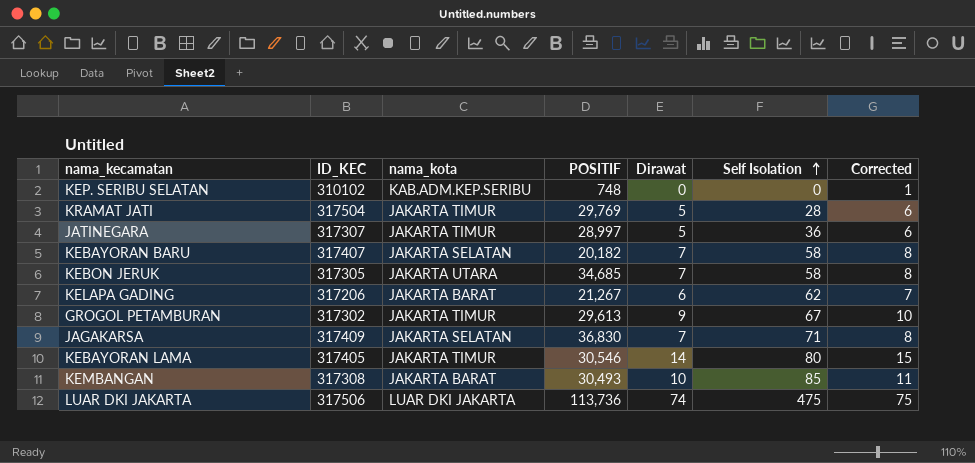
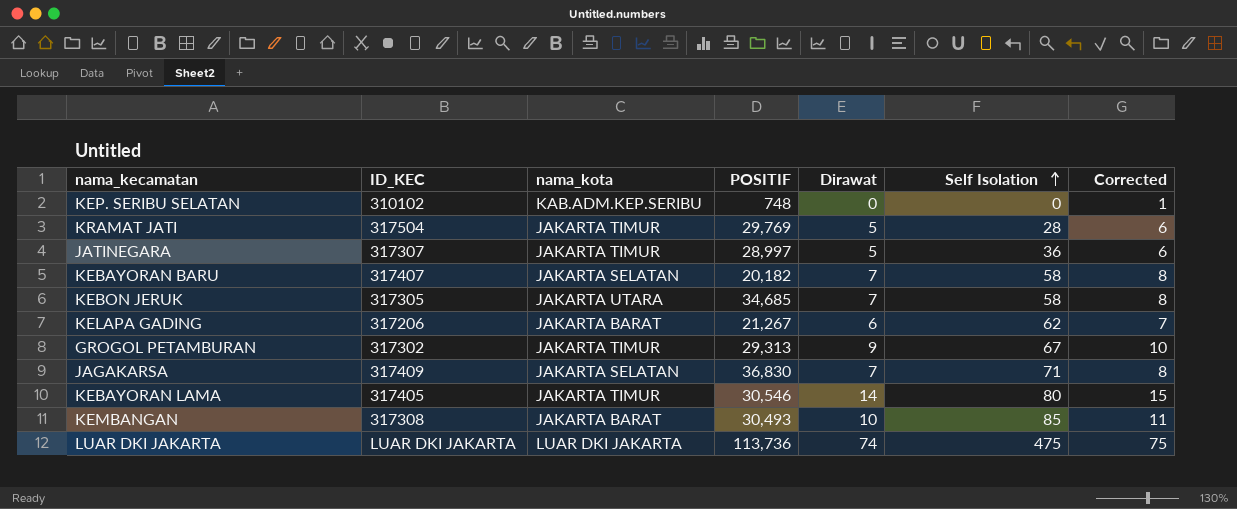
GROGOL PETAMBURAN | POSITIF: 29,613 -> 29,313
LUAR DKI JAKARTA | ID_KEC: 317506 -> LUAR DKI JAKARTA

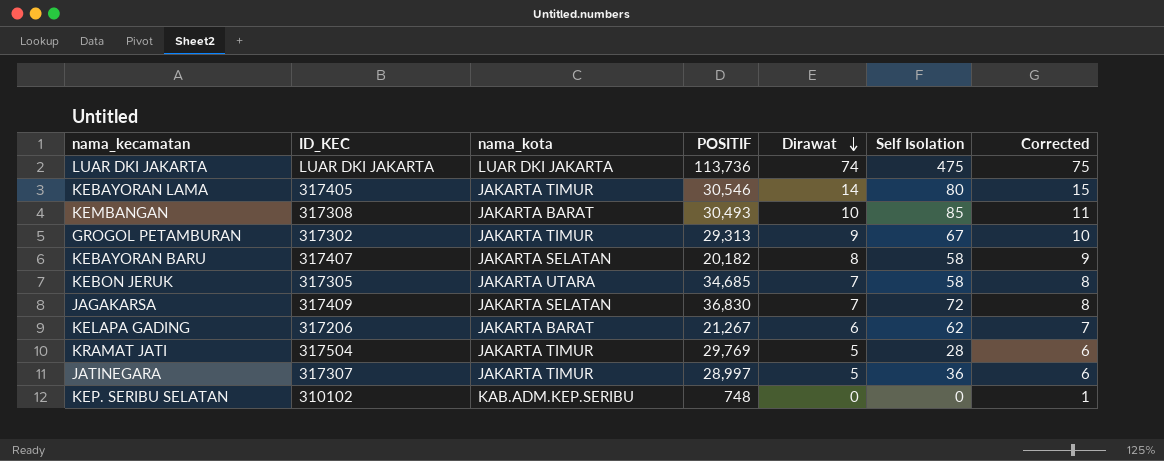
row order: Self Isolation ascending -> Dirawat descending
KEBAYORAN BARU | Dirawat: 7 -> 8
KEBAYORAN BARU | Corrected: 8 -> 9
JAGAKARSA | Self Isolation: 71 -> 72

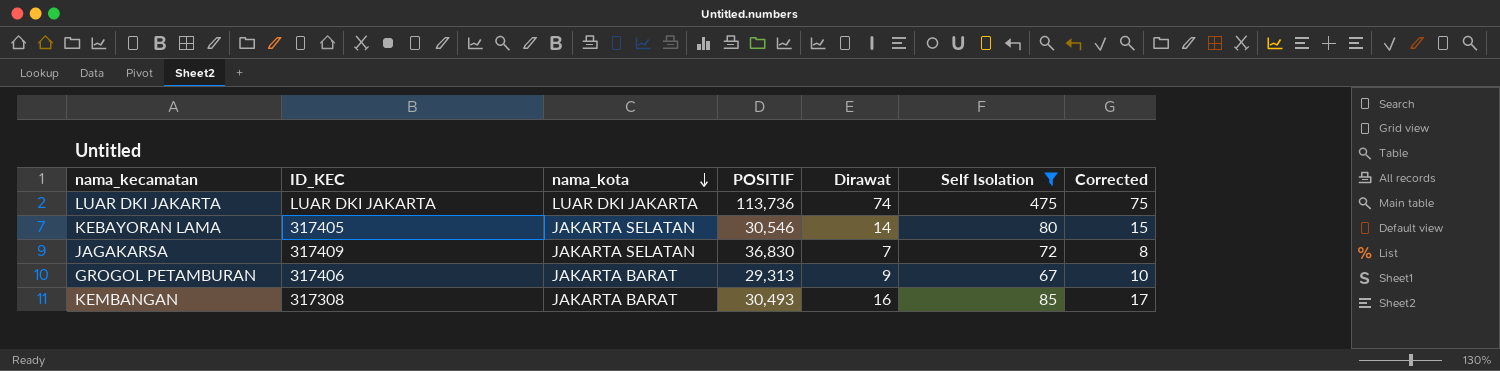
filter: none -> Self Isolation >= 67
row order: Dirawat descending -> nama_kota descending
KEBAYORAN LAMA | nama_kota: JAKARTA TIMUR -> JAKARTA SELATAN
GROGOL PETAMBURAN | ID_KEC: 317302 -> 317406
GROGOL PETAMBURAN | nama_kota: JAKARTA TIMUR -> JAKARTA BARAT
KEMBANGAN | Dirawat: 10 -> 16
KEMBANGAN | Corrected: 11 -> 17

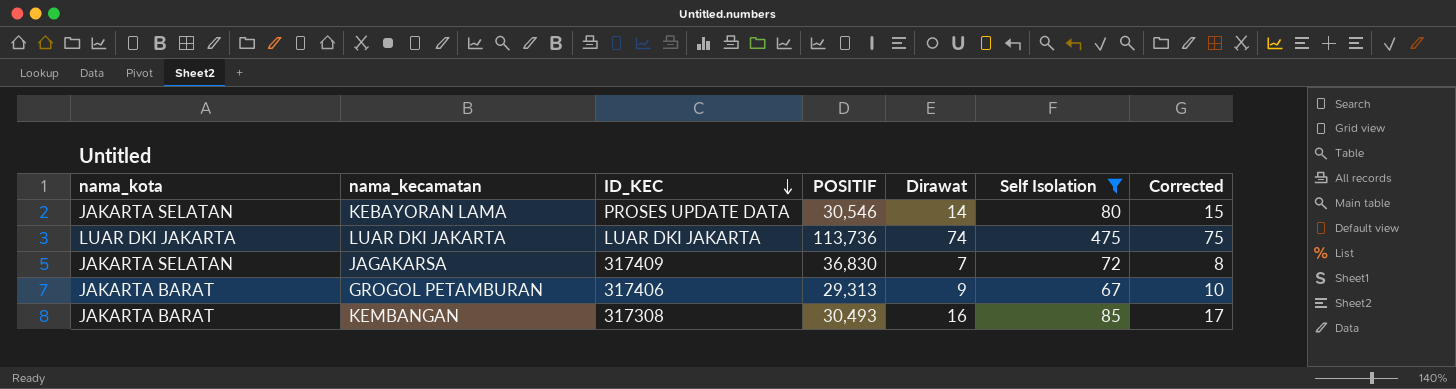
row order: nama_kota descending -> ID_KEC descending
column nama_kota | position: 3 -> 1
KEBAYORAN LAMA | ID_KEC: 317405 -> PROSES UPDATE DATA

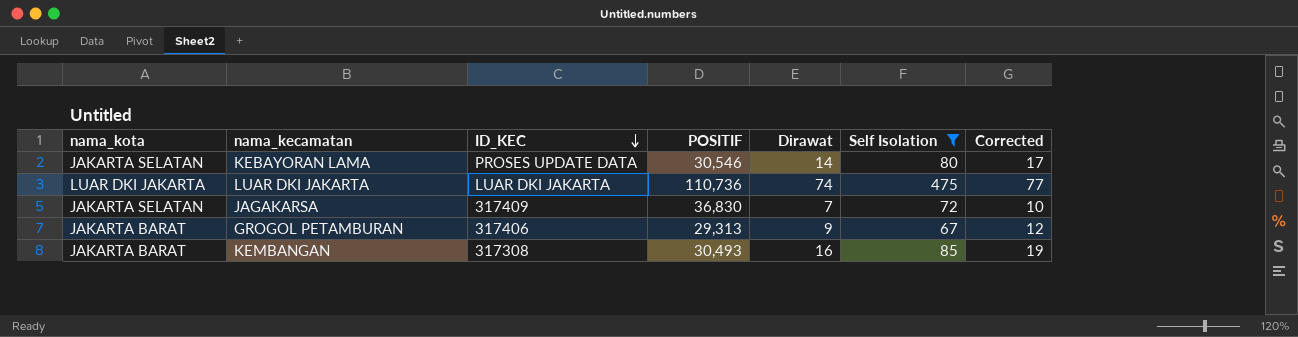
column Corrected | formula: [Dirawat] + 1 -> [Dirawat] + 3
LUAR DKI JAKARTA | POSITIF: 113,736 -> 110,736

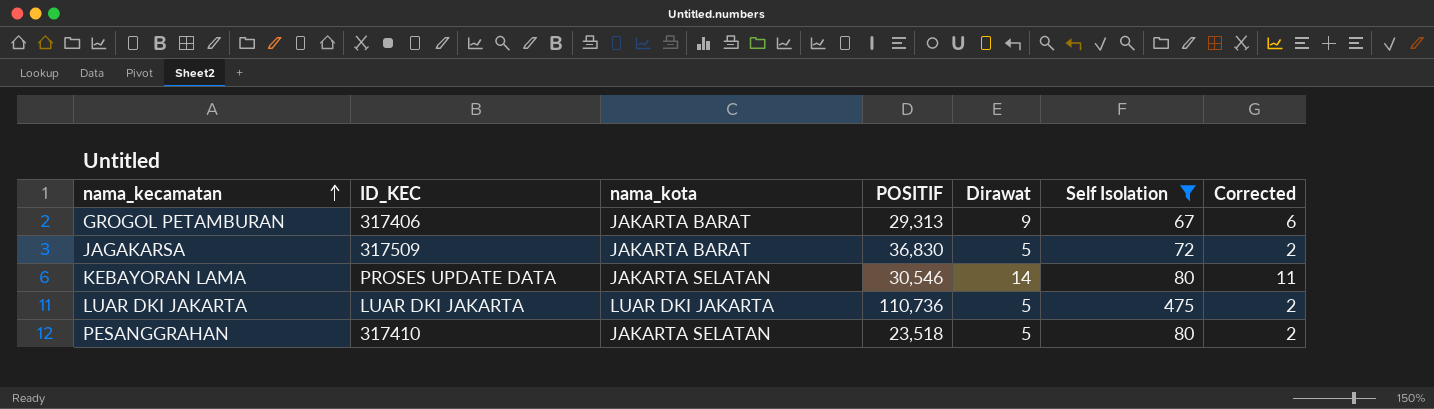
row order: ID_KEC descending -> nama_kecamatan ascending
column nama_kota | position: 1 -> 3
column Corrected | formula: [Dirawat] + 3 -> [Dirawat] - 3
row KEMBANGAN: JAKARTA BARAT | 317308 | 30,493 | 16 | 85 | 19 -> none
JAGAKARSA | ID_KEC: 317409 -> 317509
JAGAKARSA | nama_kota: JAKARTA SELATAN -> JAKARTA BARAT
JAGAKARSA | Dirawat: 7 -> 5
LUAR DKI JAKARTA | Dirawat: 74 -> 5
row PESANGGRAHAN: none -> 317410 | JAKARTA SELATAN | 23,518 | 5 | 80 | 2

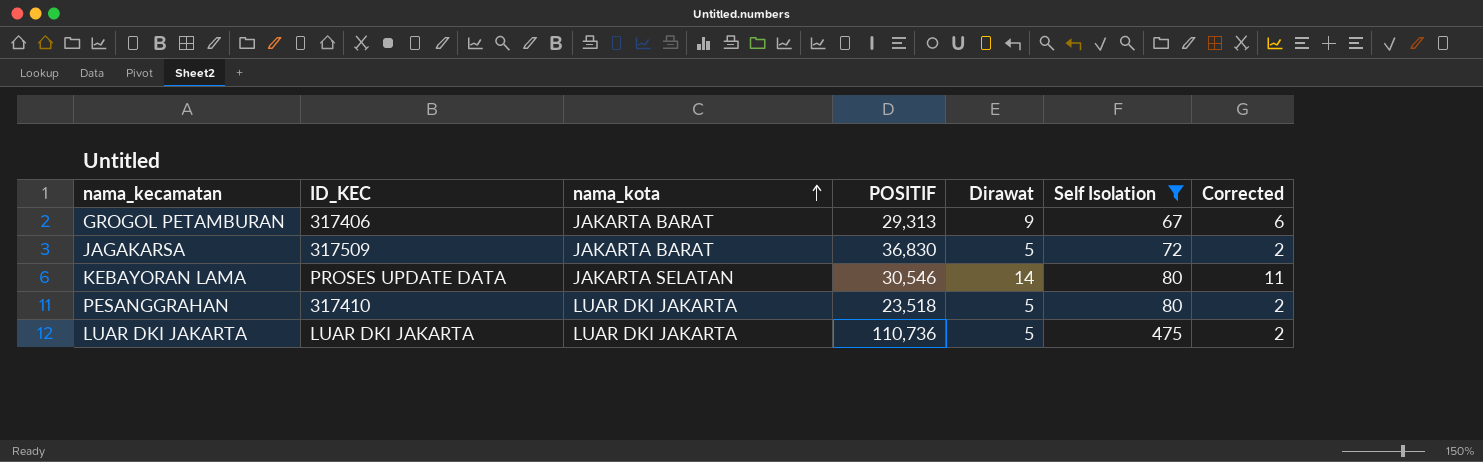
row order: nama_kecamatan ascending -> nama_kota ascending
PESANGGRAHAN | nama_kota: JAKARTA SELATAN -> LUAR DKI JAKARTA

